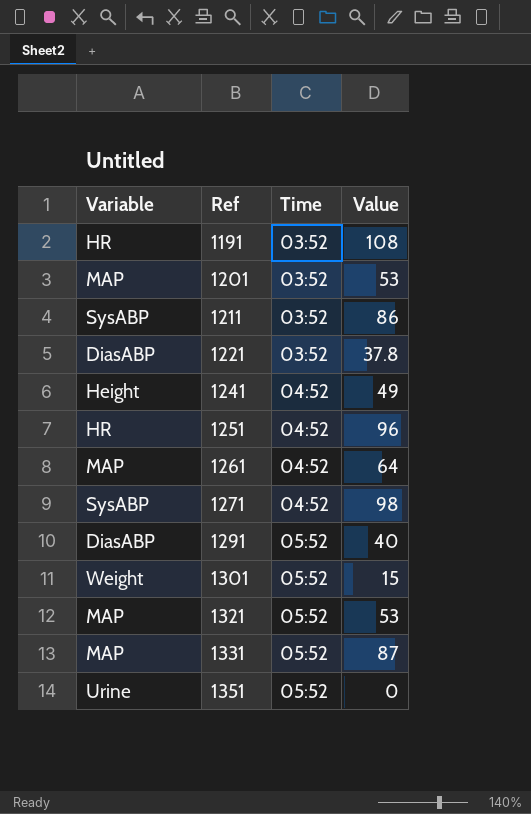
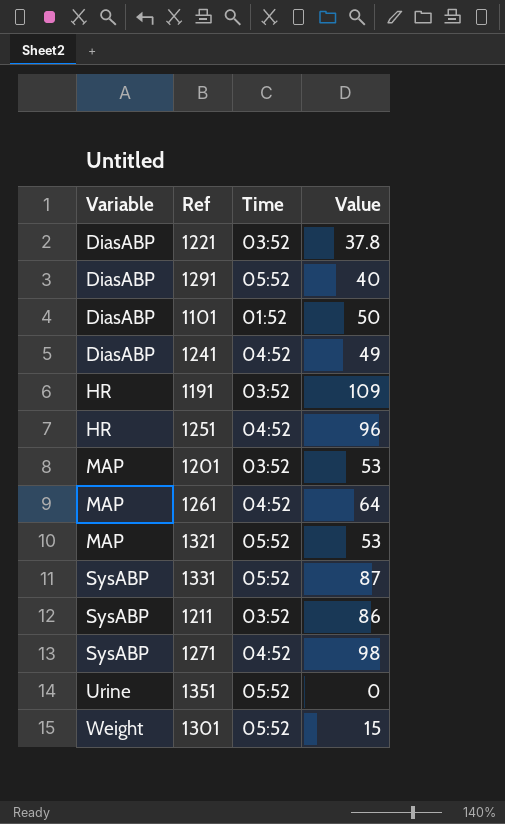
row order: Ref ascending -> Variable ascending
row 1101: none -> DiasABP | 01:52 | 50
1241 | Variable: Height -> DiasABP
1191 | Value: 108 -> 109
1331 | Variable: MAP -> SysABP

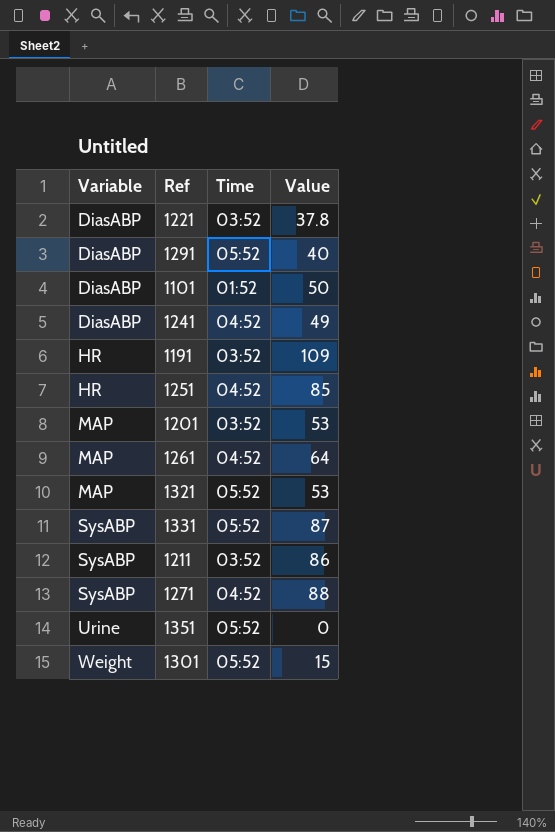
1251 | Value: 96 -> 85
1271 | Value: 98 -> 88

